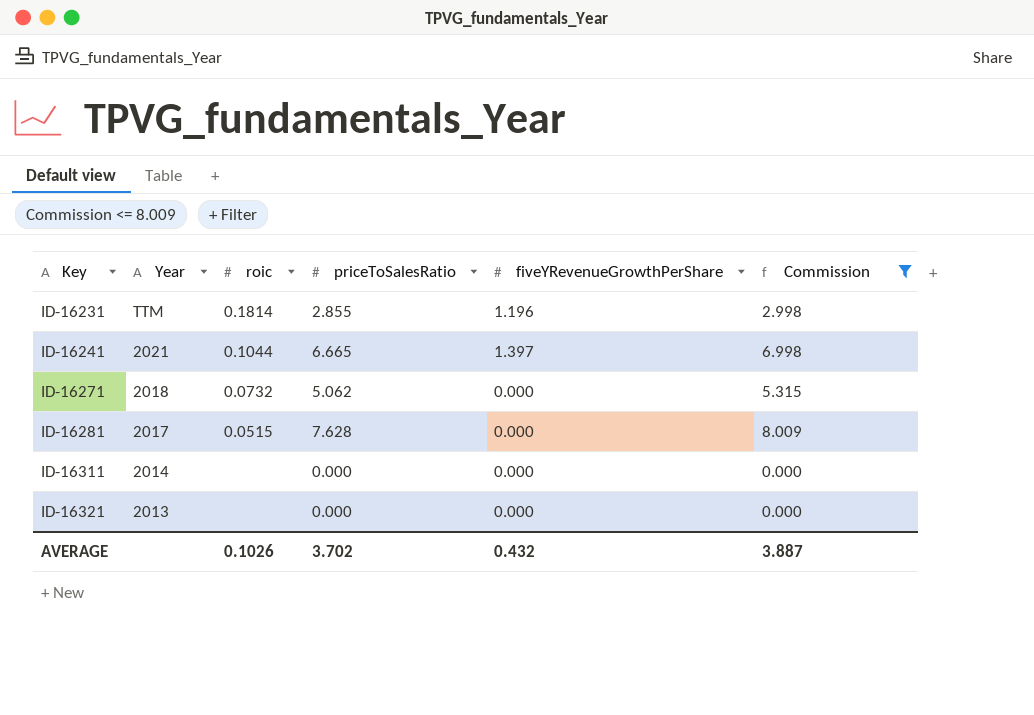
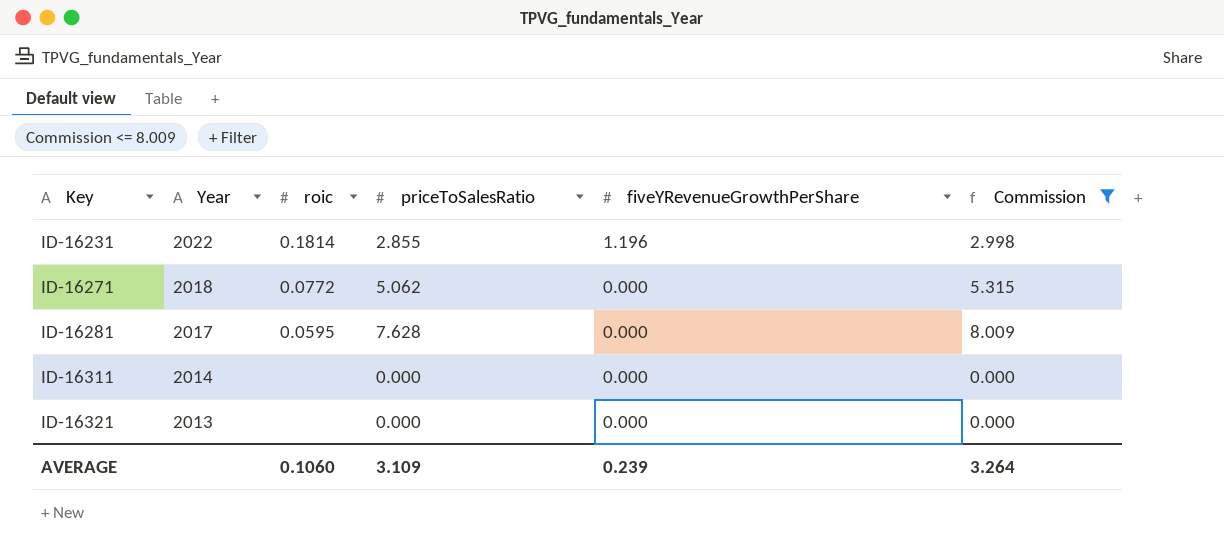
row ID-16241: 2021 | 0.1044 | 6.665 | 1.397 | 6.998 -> none
ID-16231 | Year: TTM -> 2022
ID-16271 | roic: 0.0732 -> 0.0772
ID-16281 | roic: 0.0515 -> 0.0595
AVERAGE | roic: 0.1026 -> 0.1060
AVERAGE | priceToSalesRatio: 3.702 -> 3.109
AVERAGE | fiveYRevenueGrowthPerShare: 0.432 -> 0.239
AVERAGE | Commission: 3.887 -> 3.264

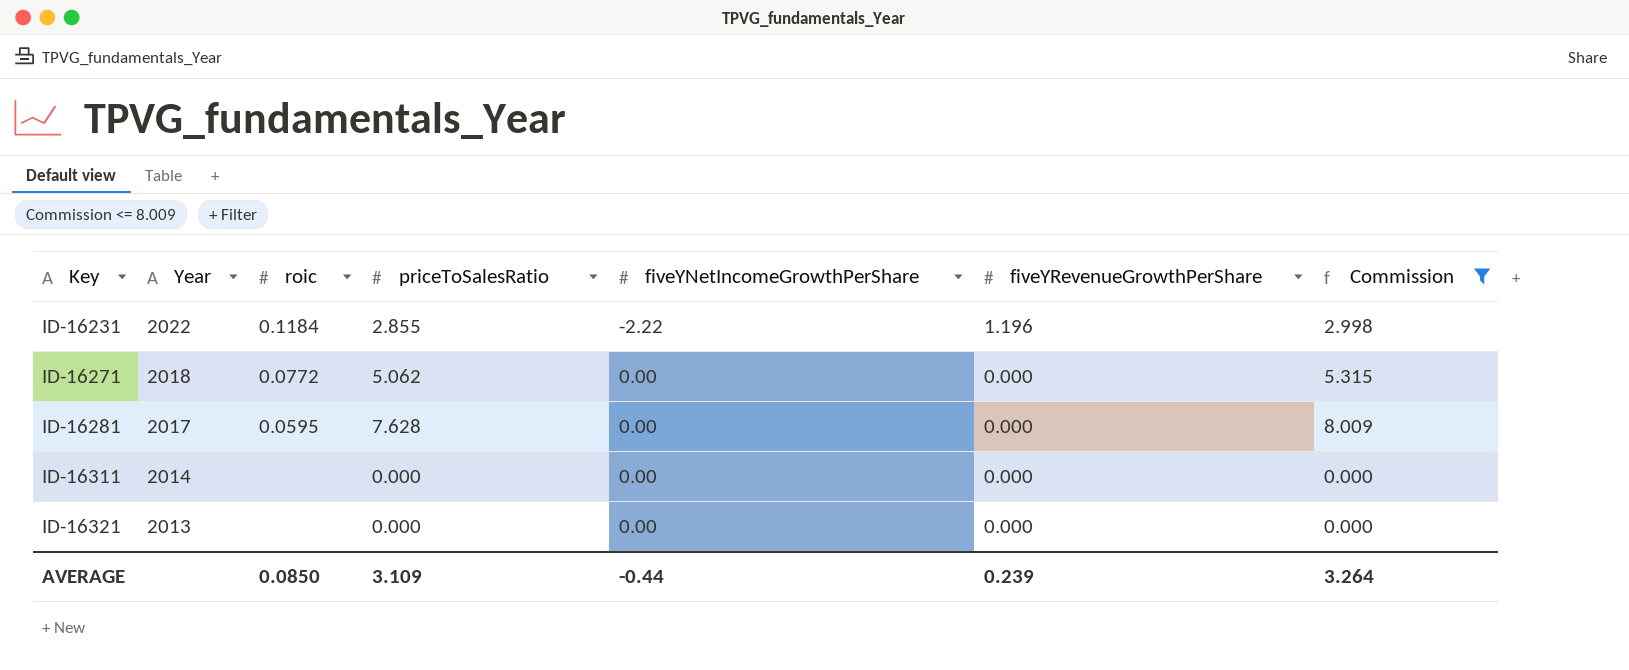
column fiveYNetIncomeGrowthPerShare | position: none -> 5
ID-16231 | roic: 0.1814 -> 0.1184
AVERAGE | roic: 0.1060 -> 0.0850

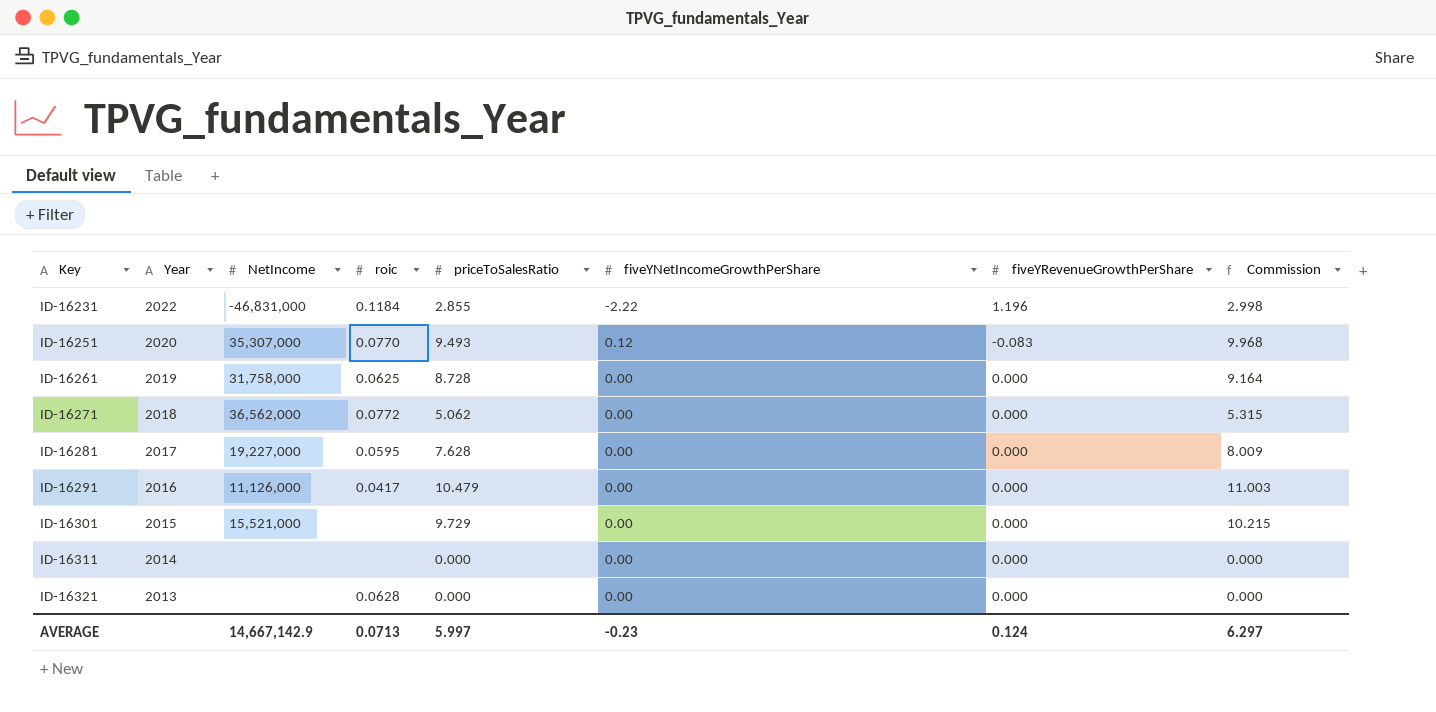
filter: Commission <= 8.009 -> none
column NetIncome | position: none -> 3
ID-16321 | roic: none -> 0.0628
AVERAGE | roic: 0.0850 -> 0.0713
AVERAGE | priceToSalesRatio: 3.109 -> 5.997
AVERAGE | fiveYNetIncomeGrowthPerShare: -0.44 -> -0.23
AVERAGE | fiveYRevenueGrowthPerShare: 0.239 -> 0.124
AVERAGE | Commission: 3.264 -> 6.297

